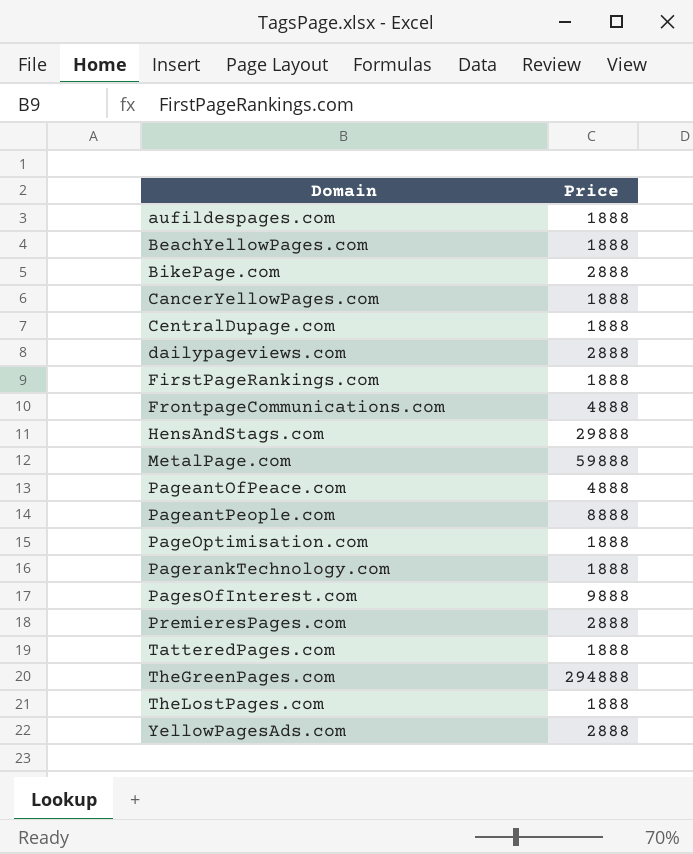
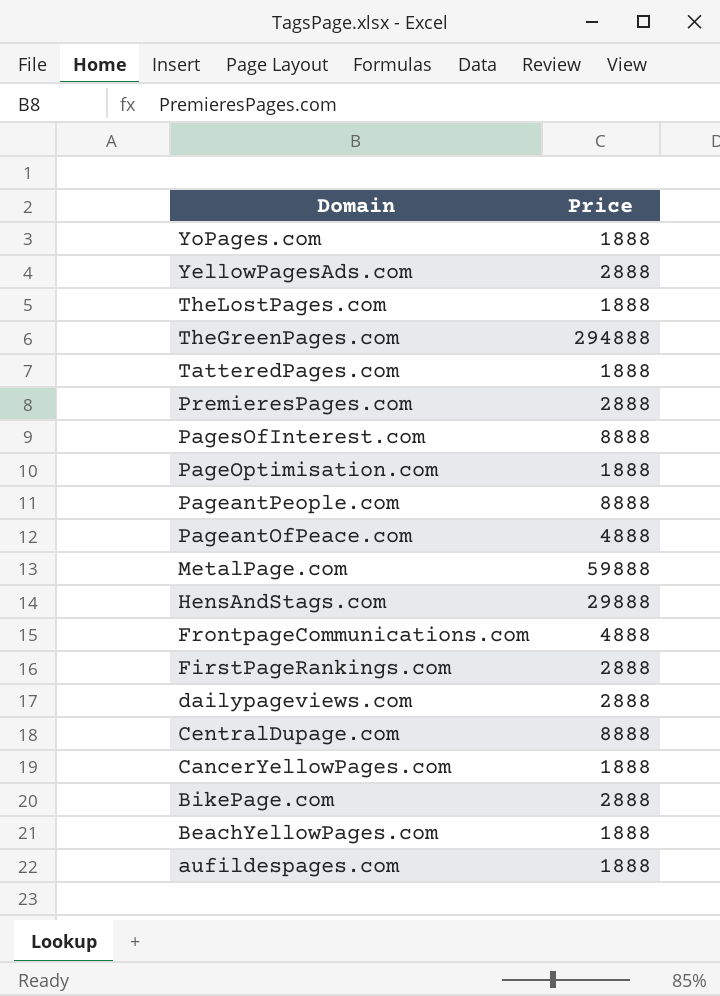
row order: Domain ascending -> Domain descending
row PagerankTechnology.com: 1888 -> none
row YoPages.com: none -> 1888
PagesOfInterest.com | Price: 9888 -> 8888
FirstPageRankings.com | Price: 1888 -> 2888
CentralDupage.com | Price: 1888 -> 8888

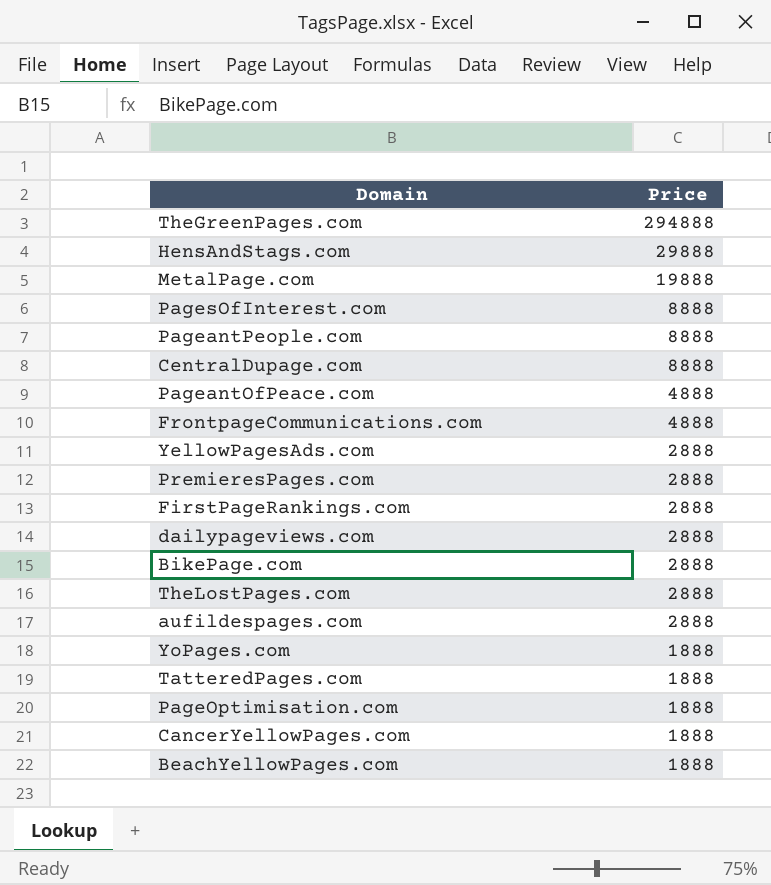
row order: Domain descending -> Price descending
MetalPage.com | Price: 59888 -> 19888
TheLostPages.com | Price: 1888 -> 2888
aufildespages.com | Price: 1888 -> 2888

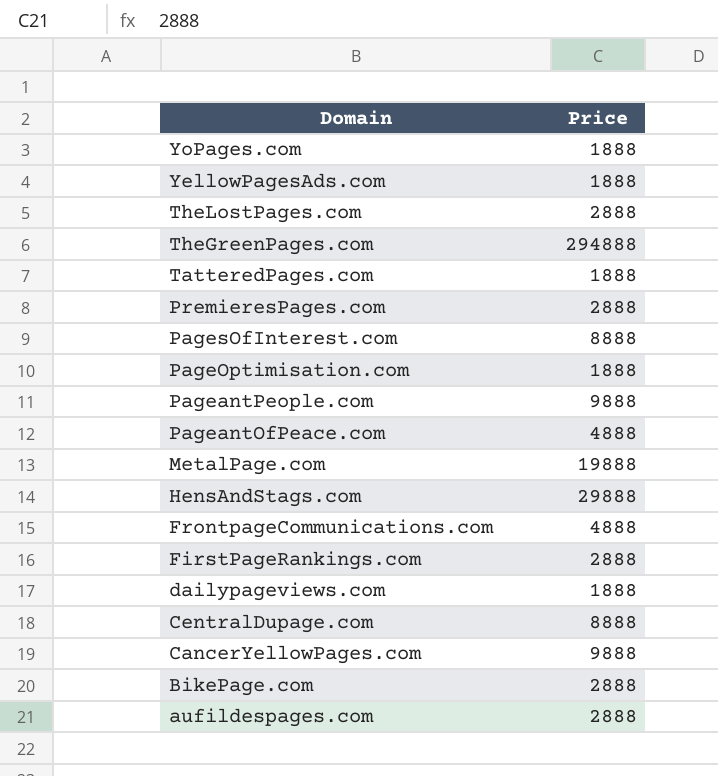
row order: Price descending -> Domain descending
row BeachYellowPages.com: 1888 -> none
YellowPagesAds.com | Price: 2888 -> 1888
PageantPeople.com | Price: 8888 -> 9888
dailypageviews.com | Price: 2888 -> 1888
CancerYellowPages.com | Price: 1888 -> 9888

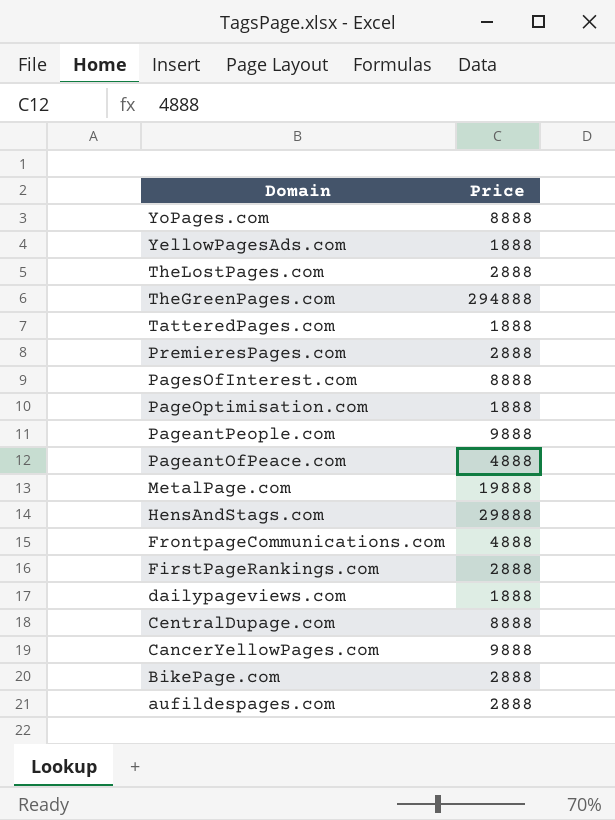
YoPages.com | Price: 1888 -> 8888

